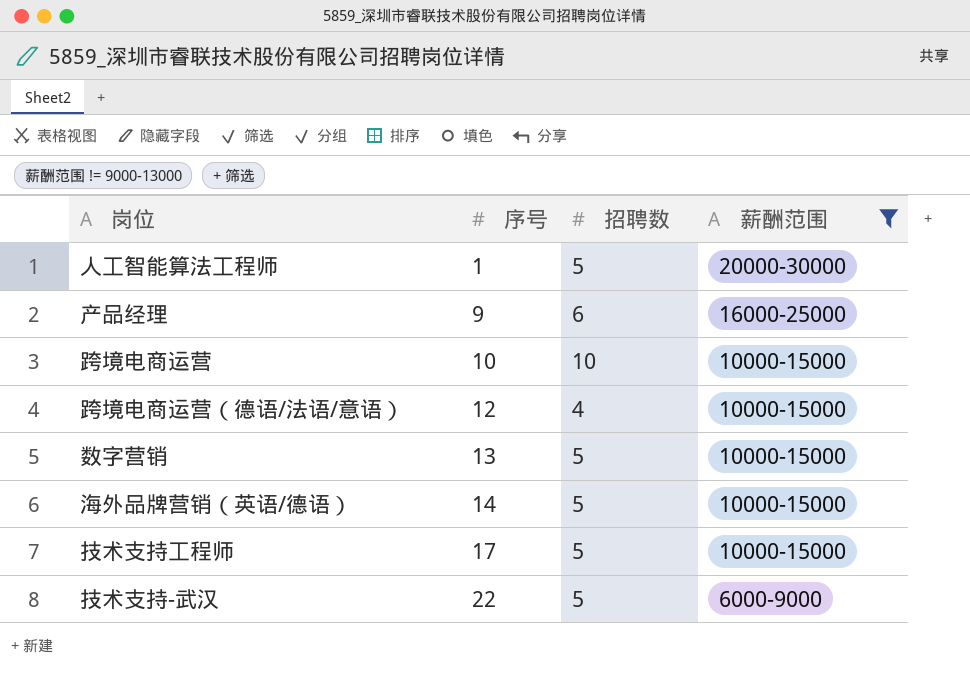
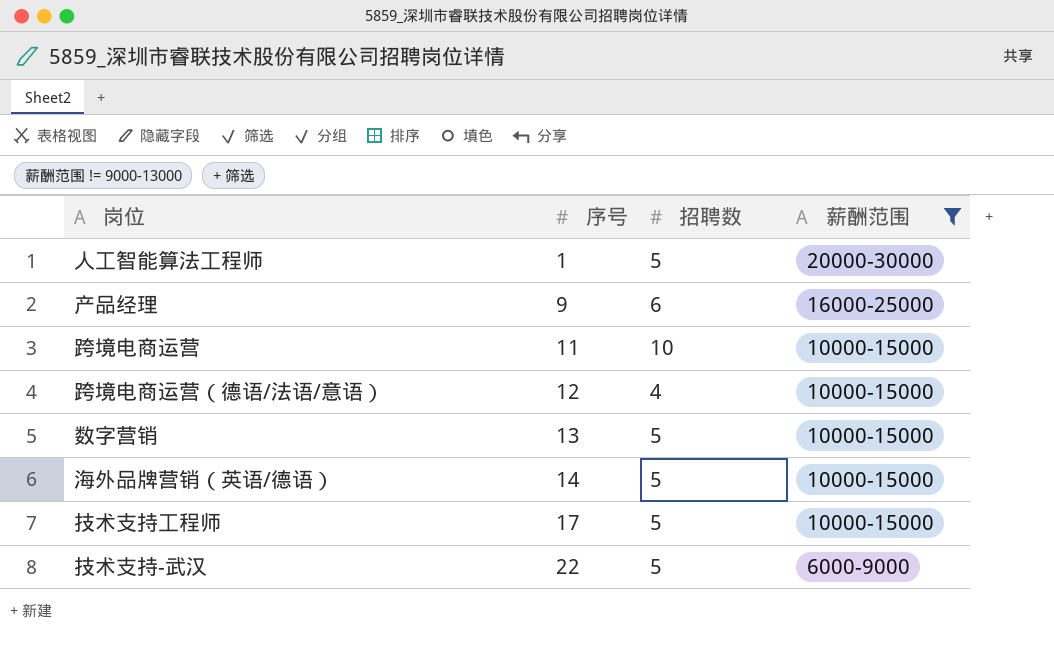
跨境电商运营 | 序号: 10 -> 11

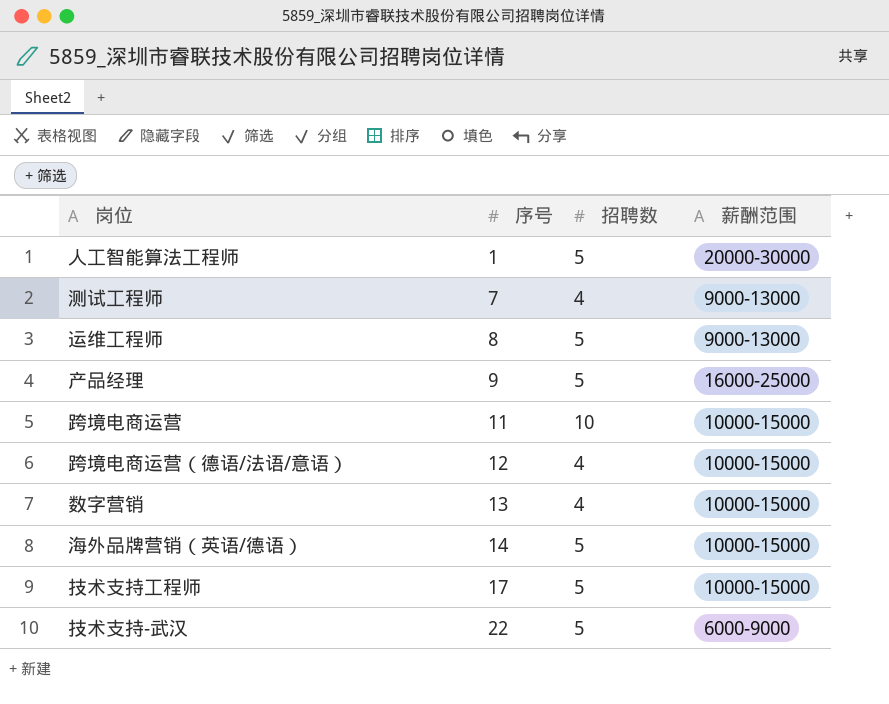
filter: 薪酬范围 != 9000-13000 -> none
产品经理 | 招聘数: 6 -> 5
数字营销 | 招聘数: 5 -> 4

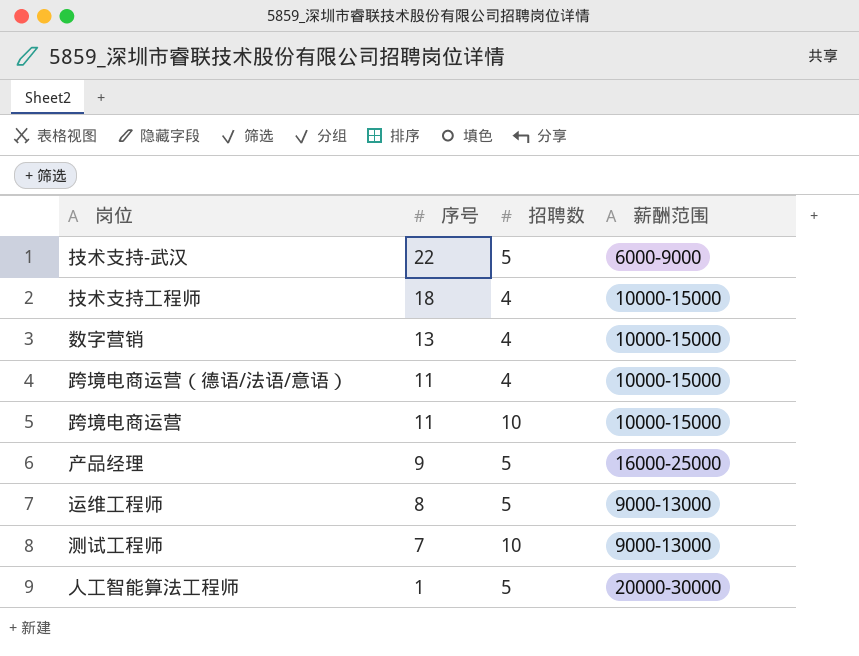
row order: 序号 ascending -> 序号 descending
row 海外品牌营销（英语/德语）: 14 | 5 | 10000-15000 -> none
技术支持工程师 | 序号: 17 -> 18
技术支持工程师 | 招聘数: 5 -> 4
跨境电商运营（德语/法语/意语） | 序号: 12 -> 11
测试工程师 | 招聘数: 4 -> 10

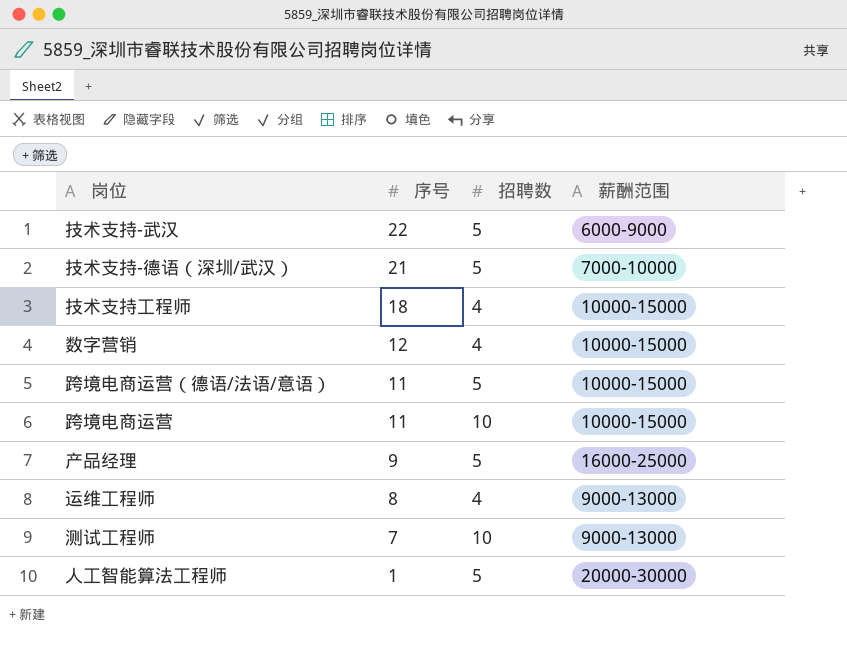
row 技术支持-德语（深圳/武汉）: none -> 21 | 5 | 7000-10000
数字营销 | 序号: 13 -> 12
跨境电商运营（德语/法语/意语） | 招聘数: 4 -> 5
运维工程师 | 招聘数: 5 -> 4

